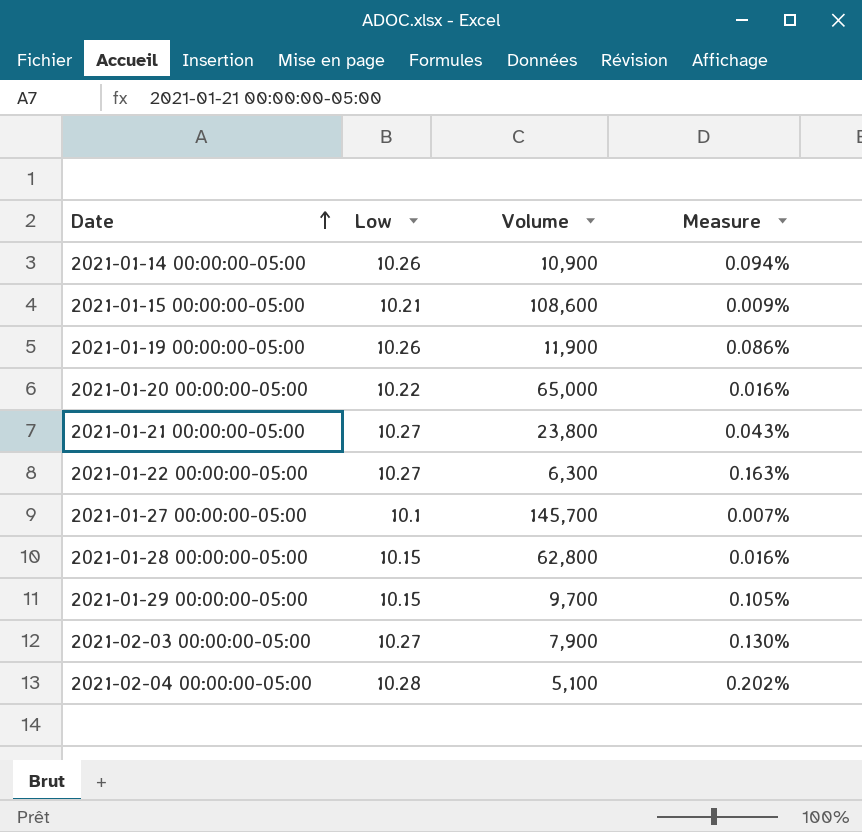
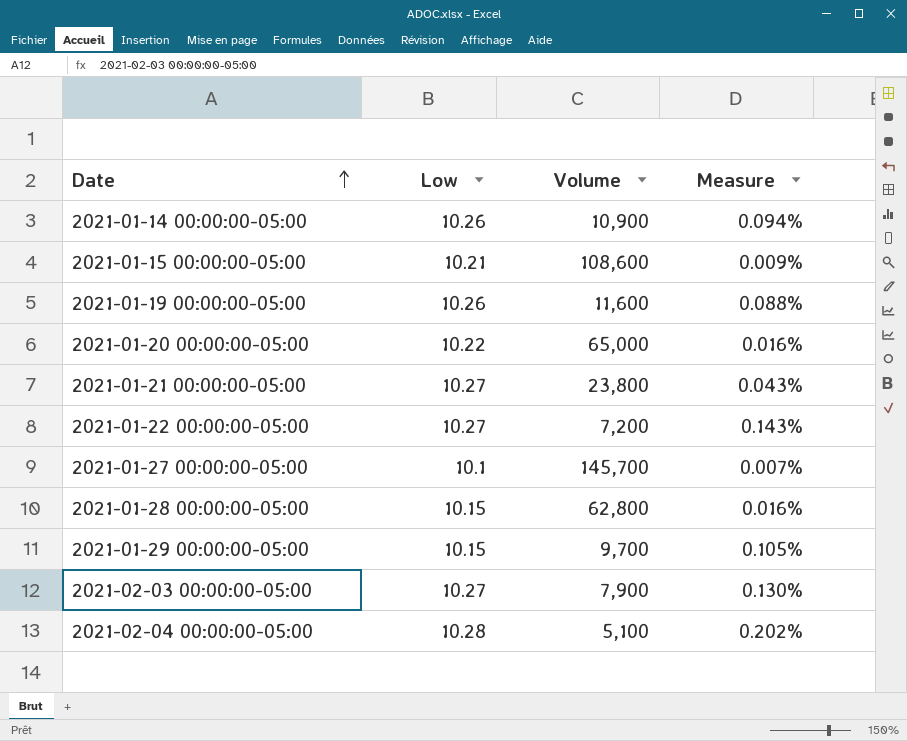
2021-01-19 00:00:00-05:00 | Volume: 11,900 -> 11,600
2021-01-19 00:00:00-05:00 | Measure: 0.086% -> 0.088%
2021-01-22 00:00:00-05:00 | Volume: 6,300 -> 7,200
2021-01-22 00:00:00-05:00 | Measure: 0.163% -> 0.143%

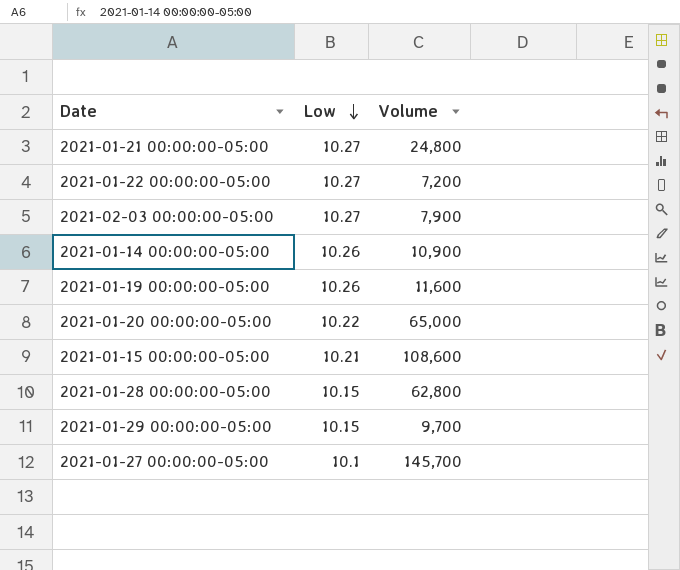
row order: Date ascending -> Low descending
column Measure | formula: [Low] / [Volume] -> none
row 2021-02-04 00:00:00-05:00: 10.28 | 5,100 | 0.202% -> none
2021-01-21 00:00:00-05:00 | Volume: 23,800 -> 24,800

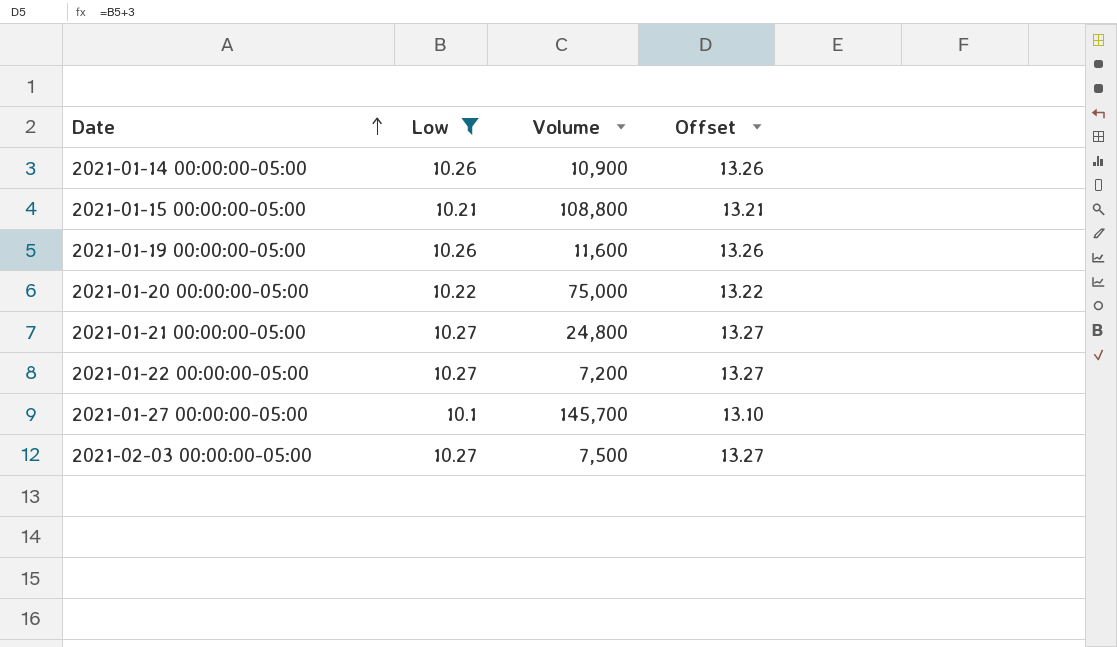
filter: none -> Low != 10.15
row order: Low descending -> Date ascending
column Offset | formula: none -> [Low] + 3
2021-01-15 00:00:00-05:00 | Volume: 108,600 -> 108,800
2021-01-20 00:00:00-05:00 | Volume: 65,000 -> 75,000
2021-02-03 00:00:00-05:00 | Volume: 7,900 -> 7,500

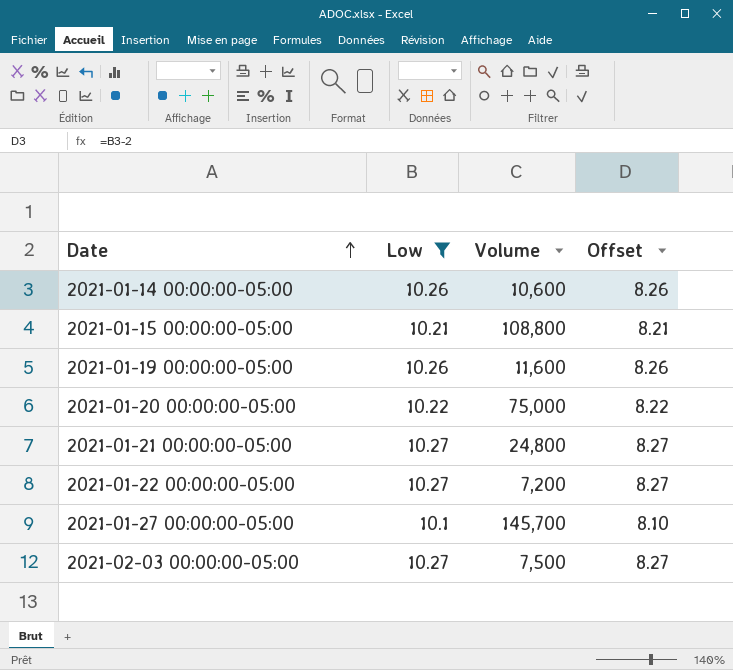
column Offset | formula: [Low] + 3 -> [Low] - 2
2021-01-14 00:00:00-05:00 | Volume: 10,900 -> 10,600

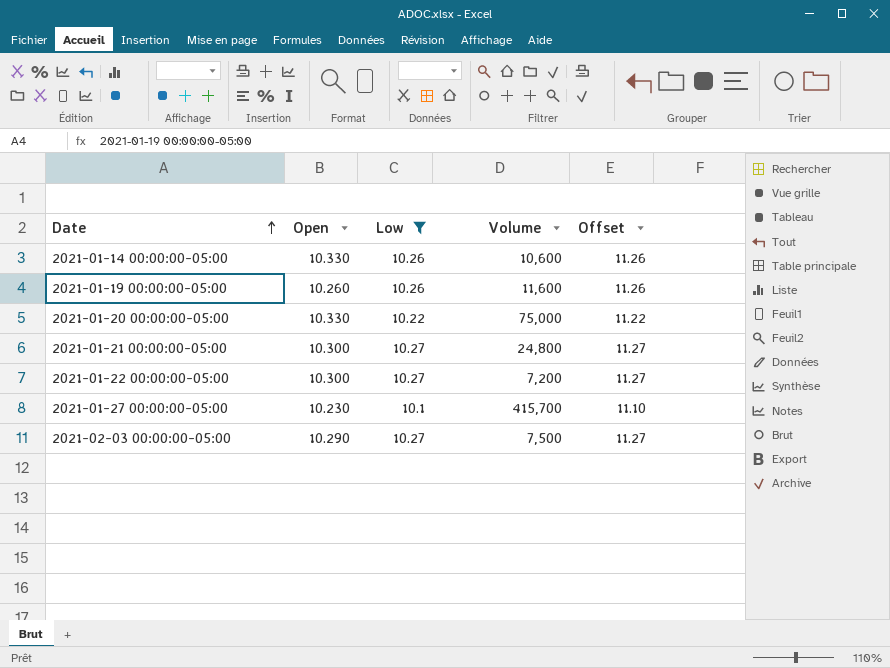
column Open | position: none -> 2
column Offset | formula: [Low] - 2 -> [Low] + 1
row 2021-01-15 00:00:00-05:00: 10.21 | 108,800 | 8.21 -> none
2021-01-27 00:00:00-05:00 | Volume: 145,700 -> 415,700

